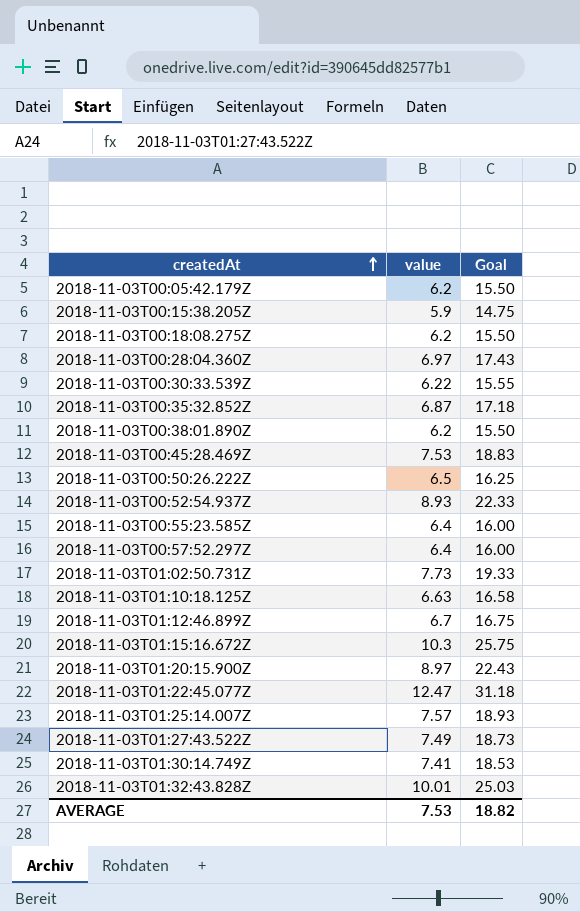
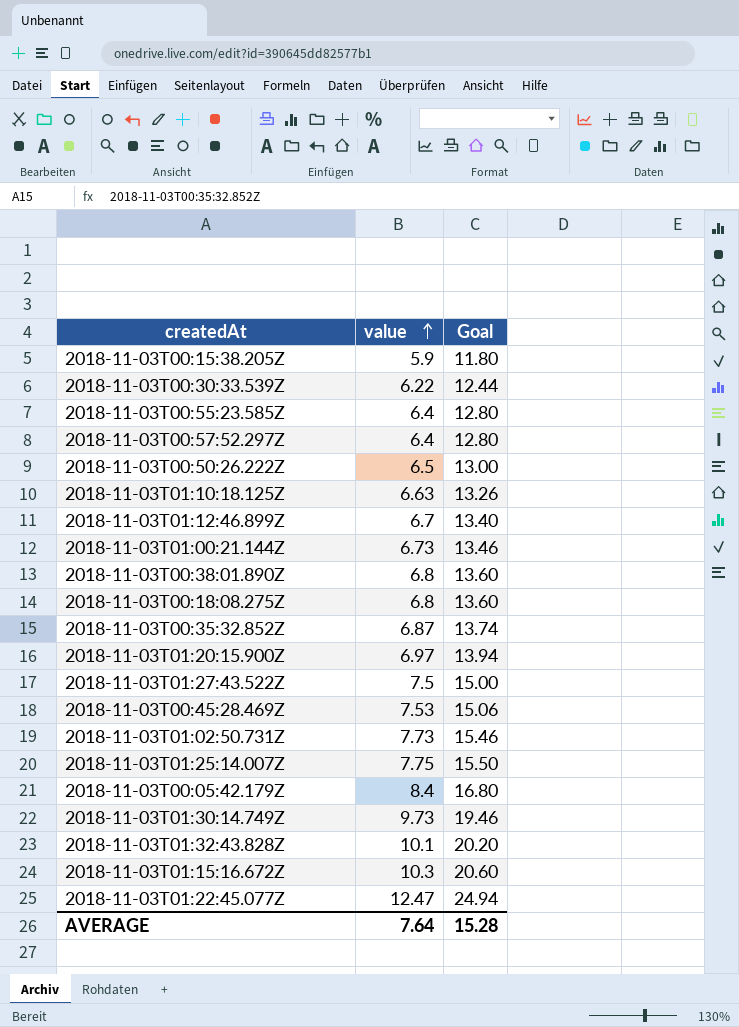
row order: createdAt ascending -> value ascending
column Goal | formula: [value] * 2.5 -> [value] * 2
row 2018-11-03T00:28:04.360Z: 6.97 | 17.43 -> none
row 2018-11-03T00:52:54.937Z: 8.93 | 22.33 -> none
row 2018-11-03T01:00:21.144Z: none -> 6.73 | 13.46
2018-11-03T00:38:01.890Z | value: 6.2 -> 6.8
2018-11-03T00:18:08.275Z | value: 6.2 -> 6.8
2018-11-03T01:20:15.900Z | value: 8.97 -> 6.97
2018-11-03T01:27:43.522Z | value: 7.49 -> 7.5
2018-11-03T01:25:14.007Z | value: 7.57 -> 7.75
2018-11-03T00:05:42.179Z | value: 6.2 -> 8.4
2018-11-03T01:30:14.749Z | value: 7.41 -> 9.73
2018-11-03T01:32:43.828Z | value: 10.01 -> 10.1
AVERAGE | value: 7.53 -> 7.64
AVERAGE | Goal: 18.82 -> 15.28

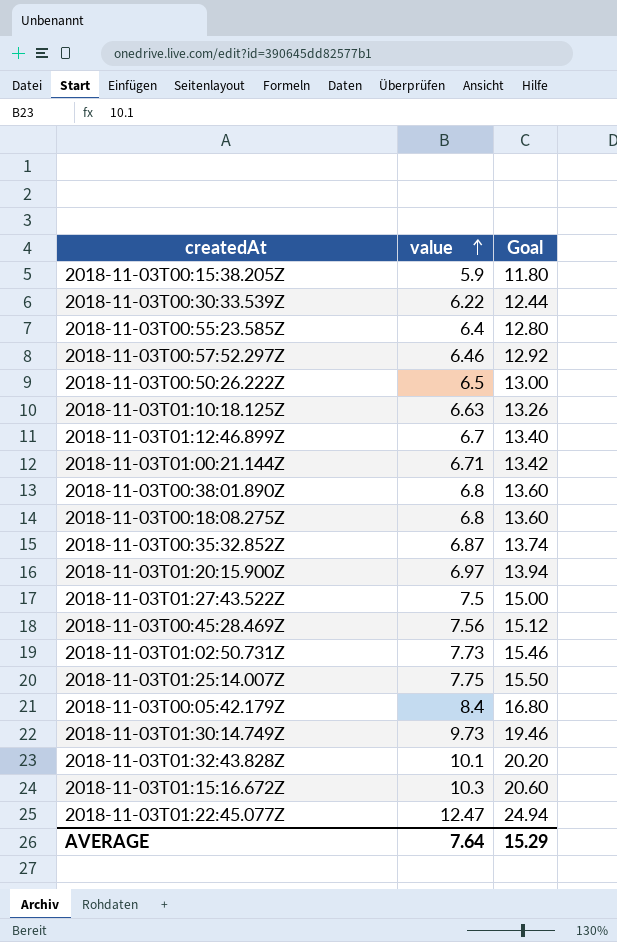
2018-11-03T00:57:52.297Z | value: 6.4 -> 6.46
2018-11-03T00:57:52.297Z | Goal: 12.80 -> 12.92
2018-11-03T01:00:21.144Z | value: 6.73 -> 6.71
2018-11-03T01:00:21.144Z | Goal: 13.46 -> 13.42
2018-11-03T00:45:28.469Z | value: 7.53 -> 7.56
2018-11-03T00:45:28.469Z | Goal: 15.06 -> 15.12
AVERAGE | Goal: 15.28 -> 15.29

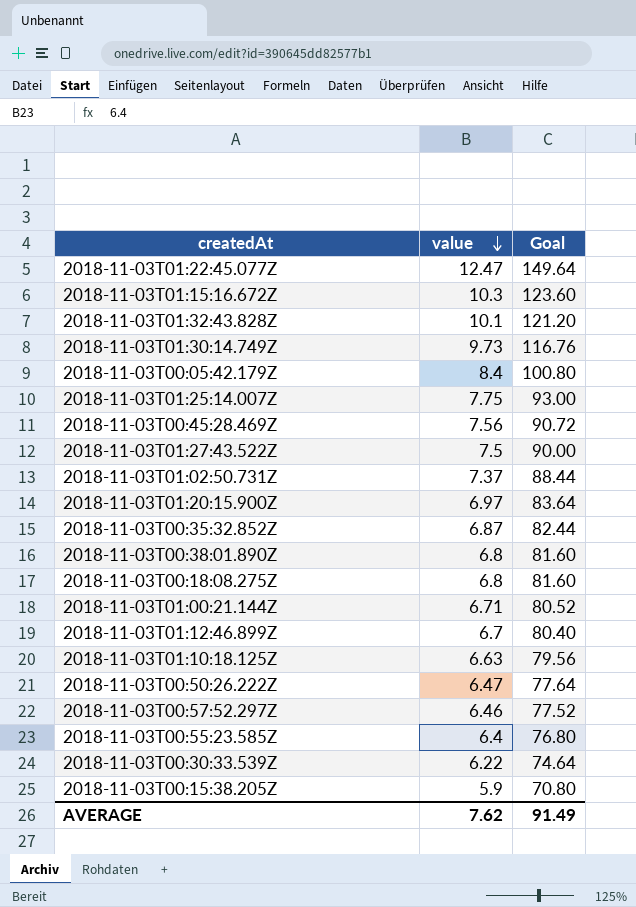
row order: value ascending -> value descending
column Goal | formula: [value] * 2 -> [value] * 12
2018-11-03T01:02:50.731Z | value: 7.73 -> 7.37
2018-11-03T00:50:26.222Z | value: 6.5 -> 6.47
AVERAGE | value: 7.64 -> 7.62
AVERAGE | Goal: 15.29 -> 91.49

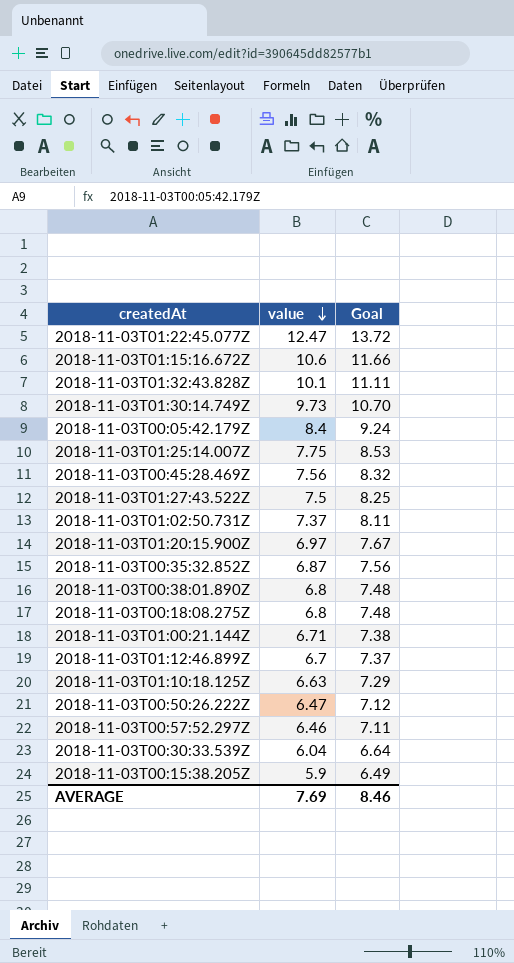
column Goal | formula: [value] * 12 -> [value] * 1.1
row 2018-11-03T00:55:23.585Z: 6.4 | 76.80 -> none
2018-11-03T01:15:16.672Z | value: 10.3 -> 10.6
2018-11-03T00:30:33.539Z | value: 6.22 -> 6.04
AVERAGE | value: 7.62 -> 7.69
AVERAGE | Goal: 91.49 -> 8.46

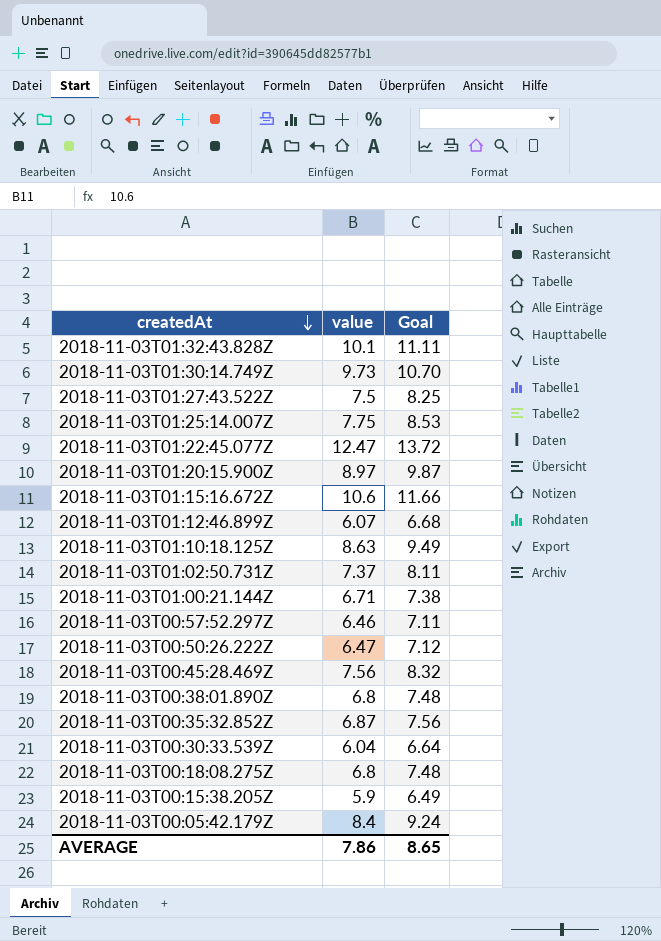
row order: value descending -> createdAt descending
2018-11-03T01:20:15.900Z | value: 6.97 -> 8.97
2018-11-03T01:20:15.900Z | Goal: 7.67 -> 9.87
2018-11-03T01:12:46.899Z | value: 6.7 -> 6.07
2018-11-03T01:12:46.899Z | Goal: 7.37 -> 6.68
2018-11-03T01:10:18.125Z | value: 6.63 -> 8.63
2018-11-03T01:10:18.125Z | Goal: 7.29 -> 9.49
AVERAGE | value: 7.69 -> 7.86
AVERAGE | Goal: 8.46 -> 8.65

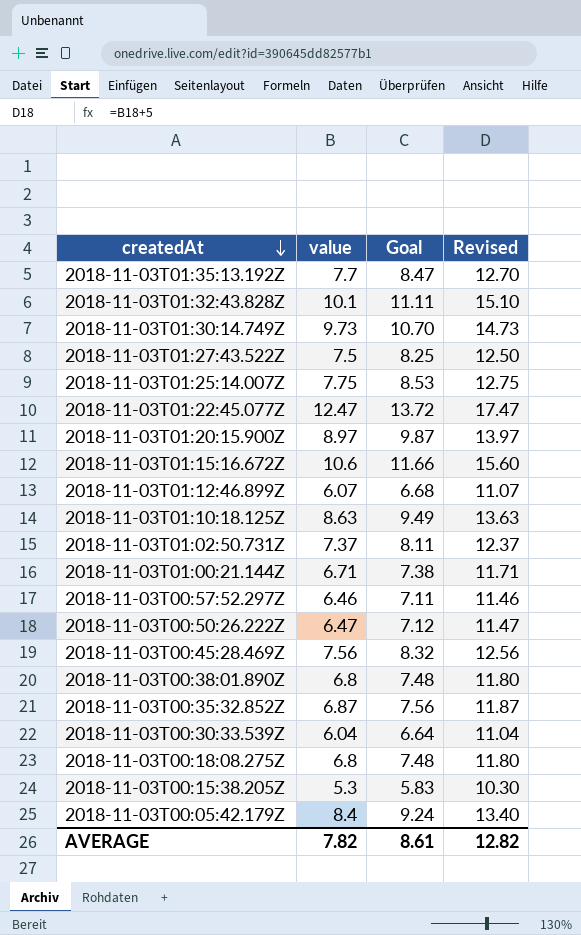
column Revised | formula: none -> [value] + 5
row 2018-11-03T01:35:13.192Z: none -> 7.7 | 8.47 | 12.70
2018-11-03T00:15:38.205Z | value: 5.9 -> 5.3
2018-11-03T00:15:38.205Z | Goal: 6.49 -> 5.83
AVERAGE | value: 7.86 -> 7.82
AVERAGE | Goal: 8.65 -> 8.61

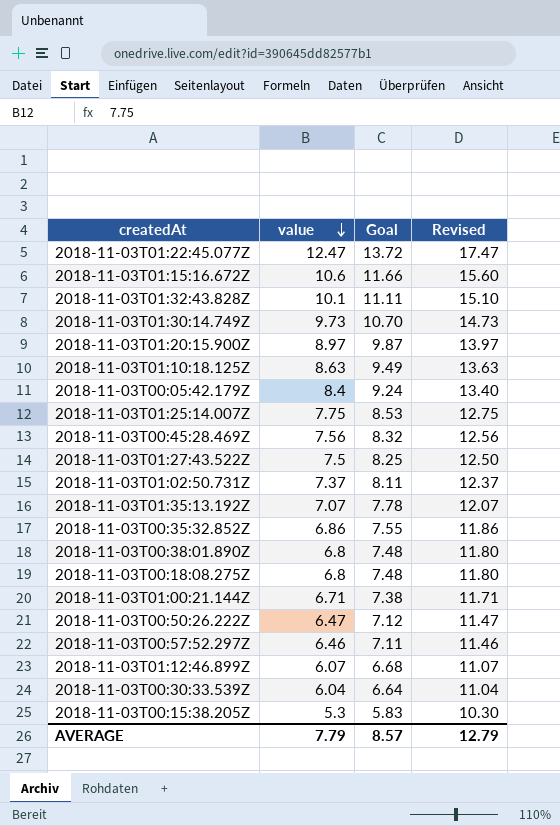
row order: createdAt descending -> value descending
2018-11-03T01:35:13.192Z | value: 7.7 -> 7.07
2018-11-03T01:35:13.192Z | Goal: 8.47 -> 7.78
2018-11-03T01:35:13.192Z | Revised: 12.70 -> 12.07
2018-11-03T00:35:32.852Z | value: 6.87 -> 6.86
2018-11-03T00:35:32.852Z | Goal: 7.56 -> 7.55
2018-11-03T00:35:32.852Z | Revised: 11.87 -> 11.86
AVERAGE | value: 7.82 -> 7.79
AVERAGE | Goal: 8.61 -> 8.57
AVERAGE | Revised: 12.82 -> 12.79

